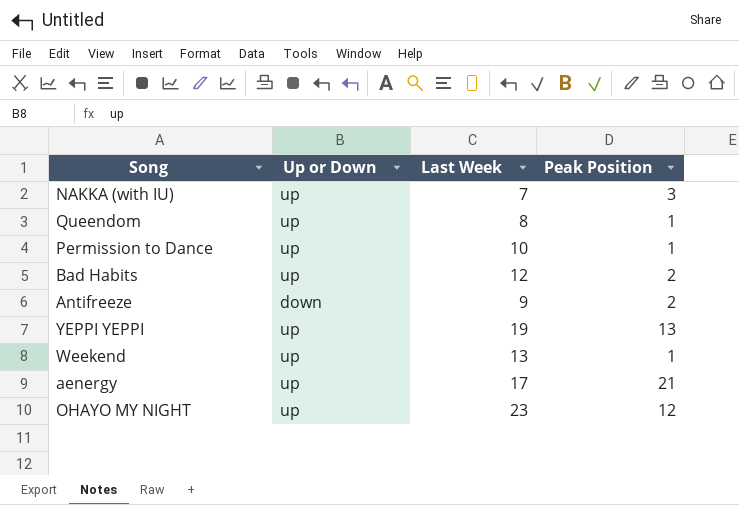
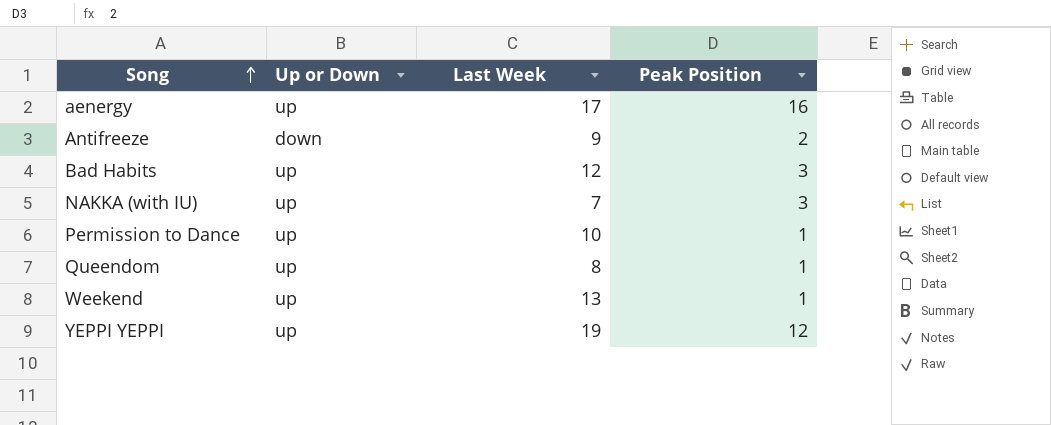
row order: none -> Song ascending
row OHAYO MY NIGHT: up | 23 | 12 -> none
aenergy | Peak Position: 21 -> 16
Bad Habits | Peak Position: 2 -> 3
YEPPI YEPPI | Peak Position: 13 -> 12

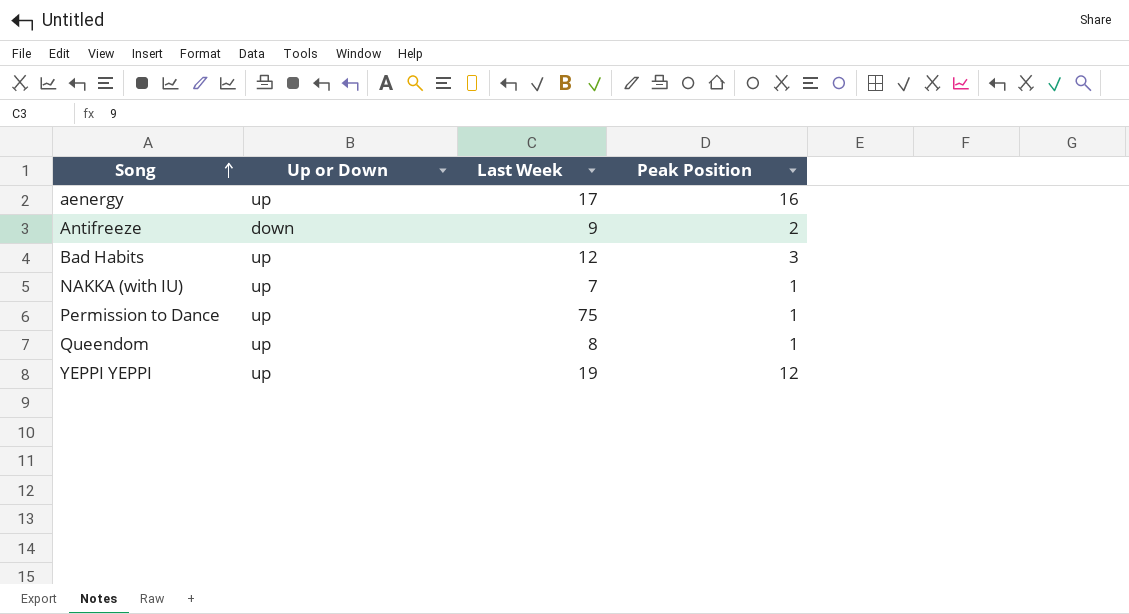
row Weekend: up | 13 | 1 -> none
NAKKA (with IU) | Peak Position: 3 -> 1
Permission to Dance | Last Week: 10 -> 75

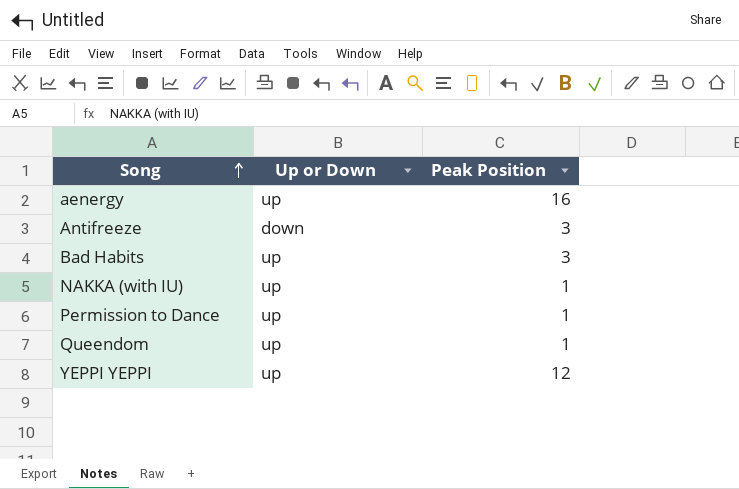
column Last Week | position: 3 -> none
Antifreeze | Peak Position: 2 -> 3

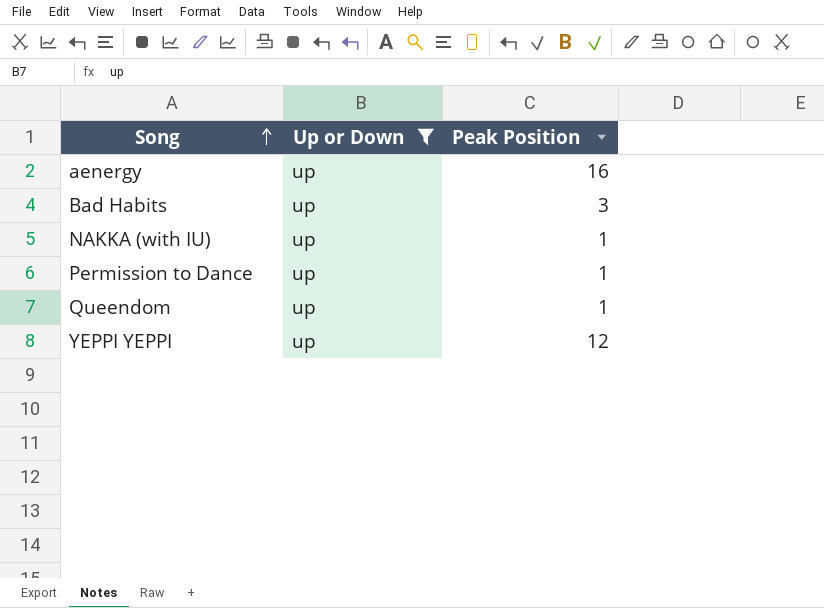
filter: none -> Up or Down = up

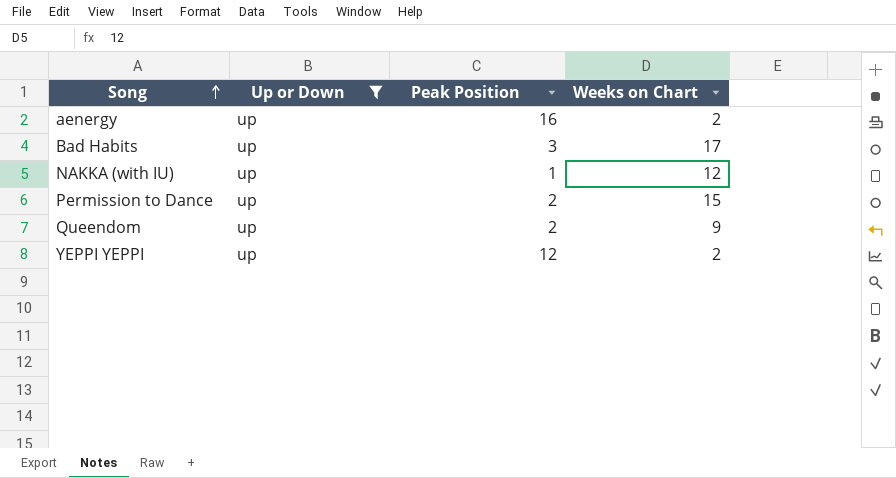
column Weeks on Chart | position: none -> 4
Permission to Dance | Peak Position: 1 -> 2
Queendom | Peak Position: 1 -> 2

